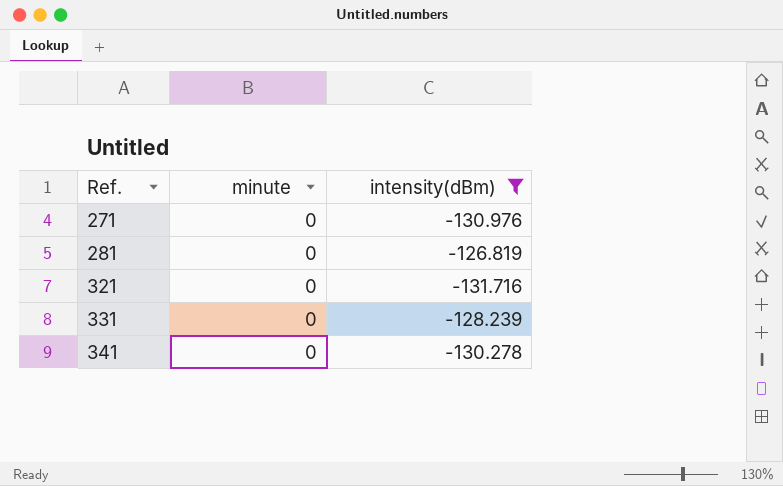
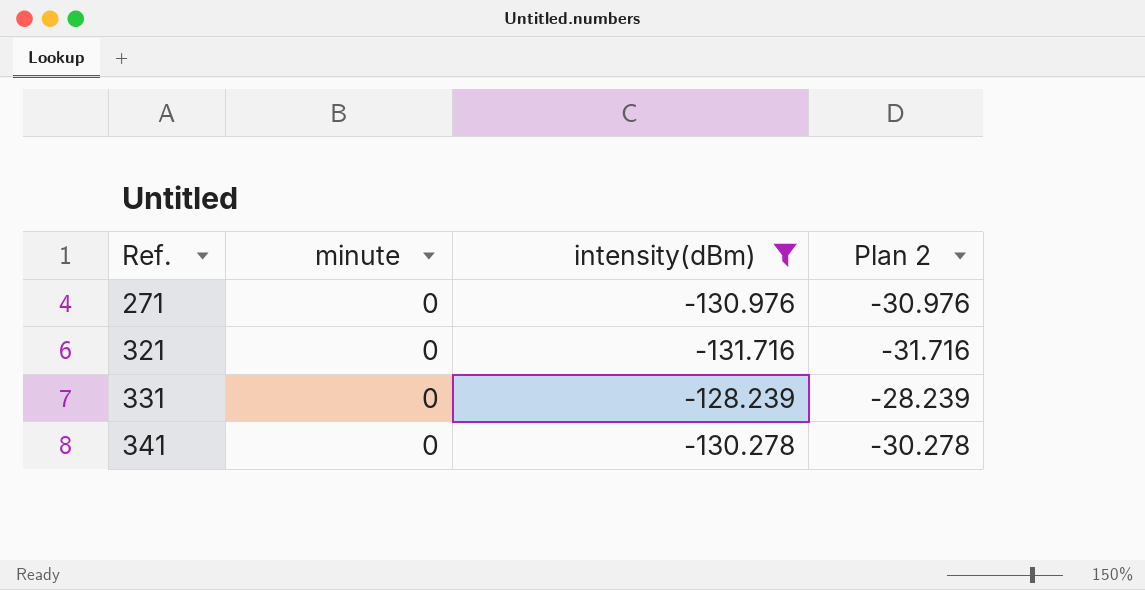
column Plan 2 | formula: none -> [intensity(dBm)] + 100
row 281: 0 | -126.819 -> none

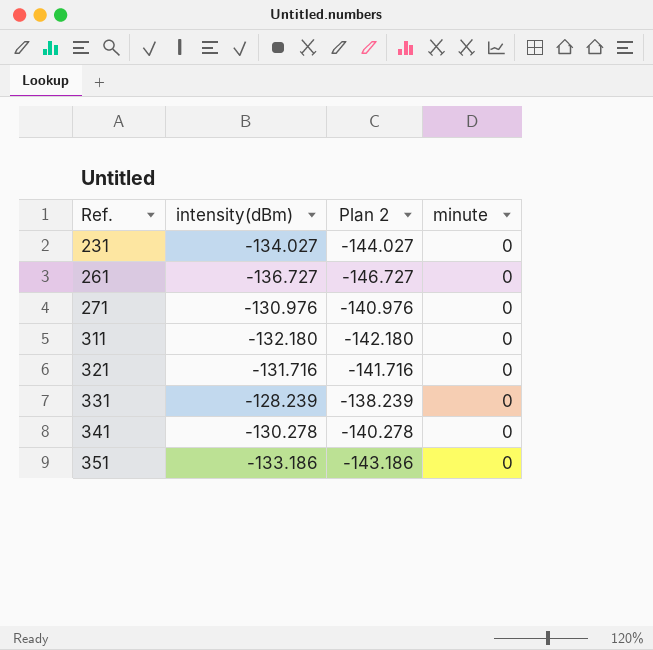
filter: intensity(dBm) >= -131.716 -> none
column Plan 2 | formula: [intensity(dBm)] + 100 -> [intensity(dBm)] - 10
column minute | position: 2 -> 4

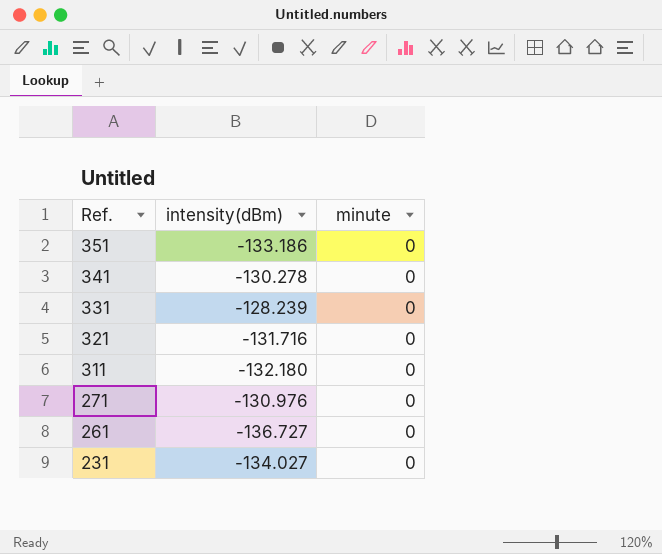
row order: Ref. ascending -> Ref. descending
column Plan 2 | formula: [intensity(dBm)] - 10 -> none

